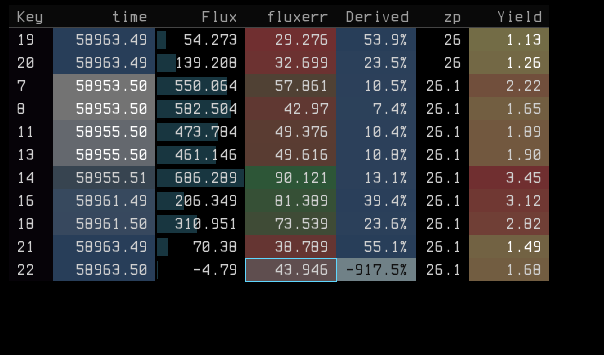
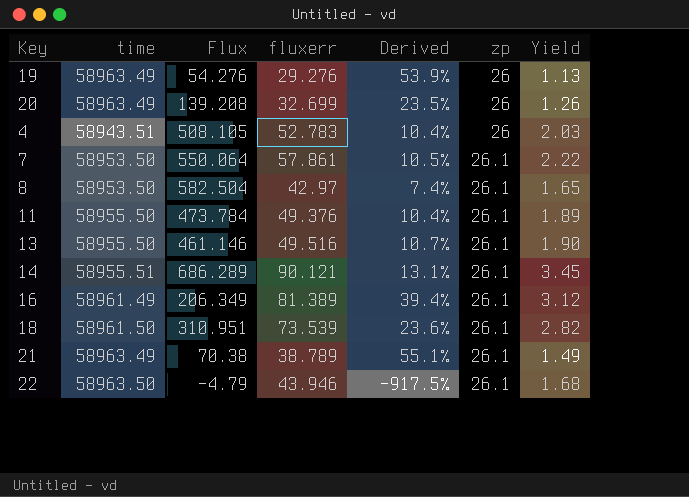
19 | Flux: 54.273 -> 54.276
row 4: none -> 58943.51 | 508.105 | 52.783 | 10.4% | 26 | 2.03
13 | fluxerr: 49.616 -> 49.516
13 | Derived: 10.8% -> 10.7%

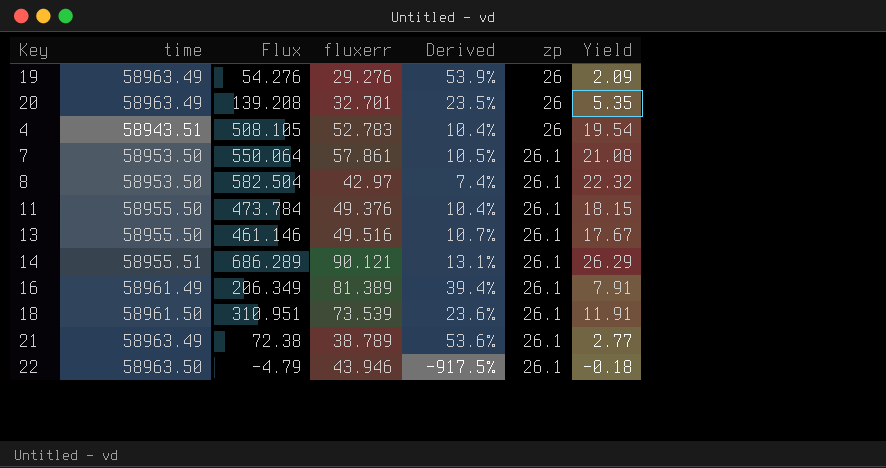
column Yield | formula: [fluxerr] / [zp] -> [Flux] / [zp]
20 | fluxerr: 32.699 -> 32.701
21 | Flux: 70.38 -> 72.38
21 | Derived: 55.1% -> 53.6%

